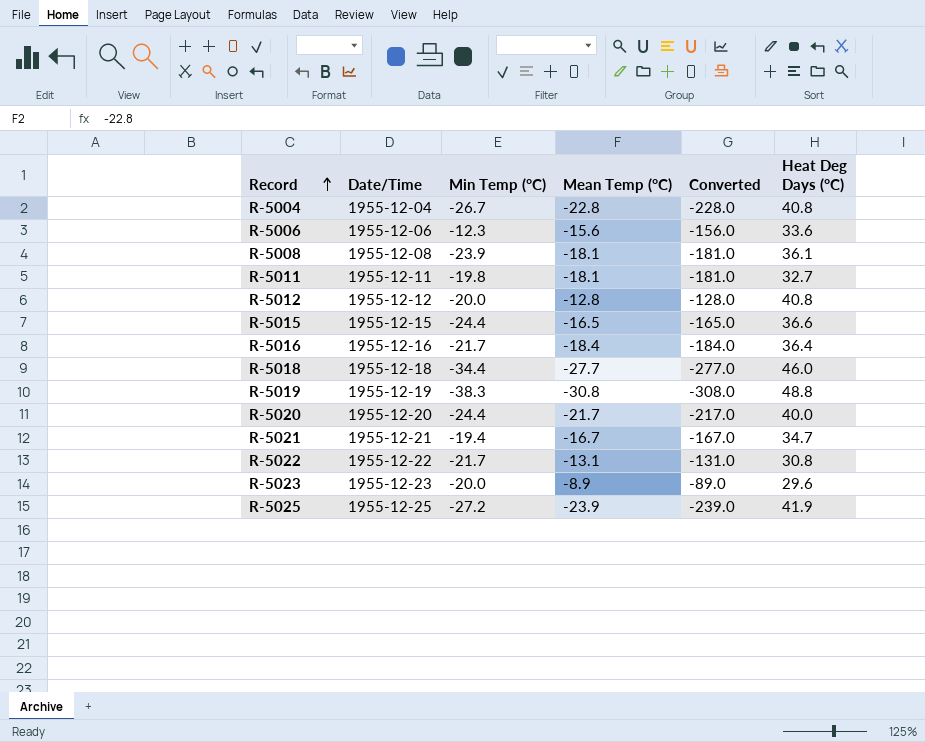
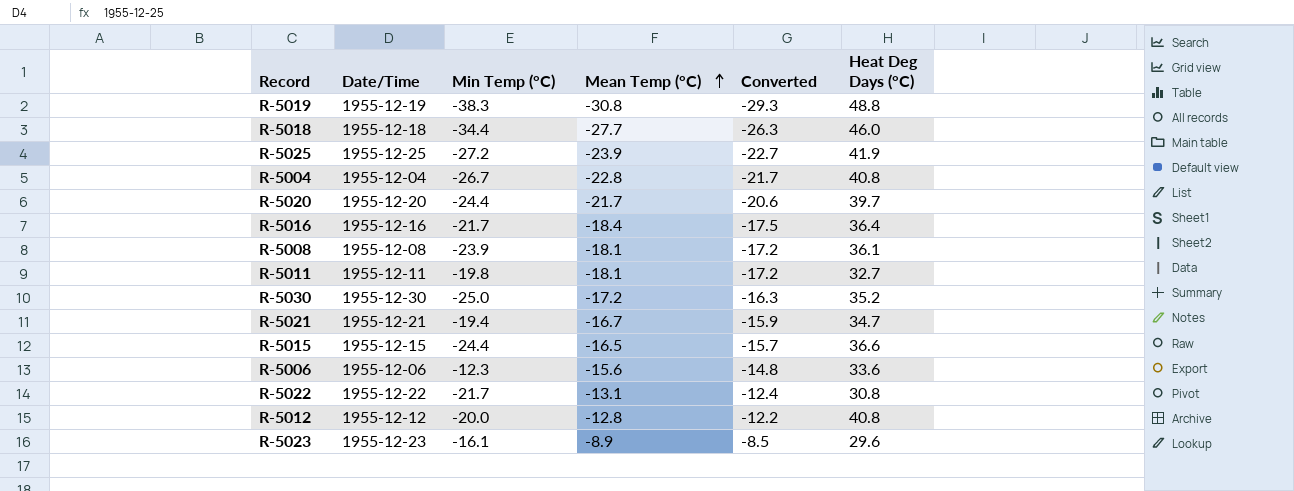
row order: Record ascending -> Mean Temp (°C) ascending
column Converted | formula: [Mean Temp (°C)] * 10 -> [Mean Temp (°C)] * 0.95
R-5020 | Heat Deg Days (°C): 40.0 -> 39.7
row R-5030: none -> 1955-12-30 | -25.0 | -17.2 | -16.3 | 35.2
R-5023 | Min Temp (°C): -20.0 -> -16.1

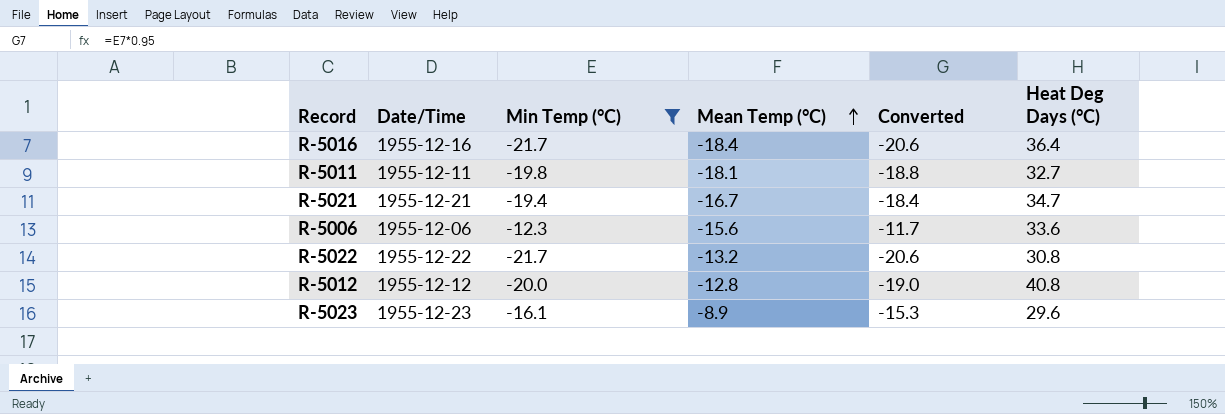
filter: none -> Min Temp (°C) >= -21.7
column Converted | formula: [Mean Temp (°C)] * 0.95 -> [Min Temp (°C)] * 0.95
R-5022 | Mean Temp (°C): -13.1 -> -13.2

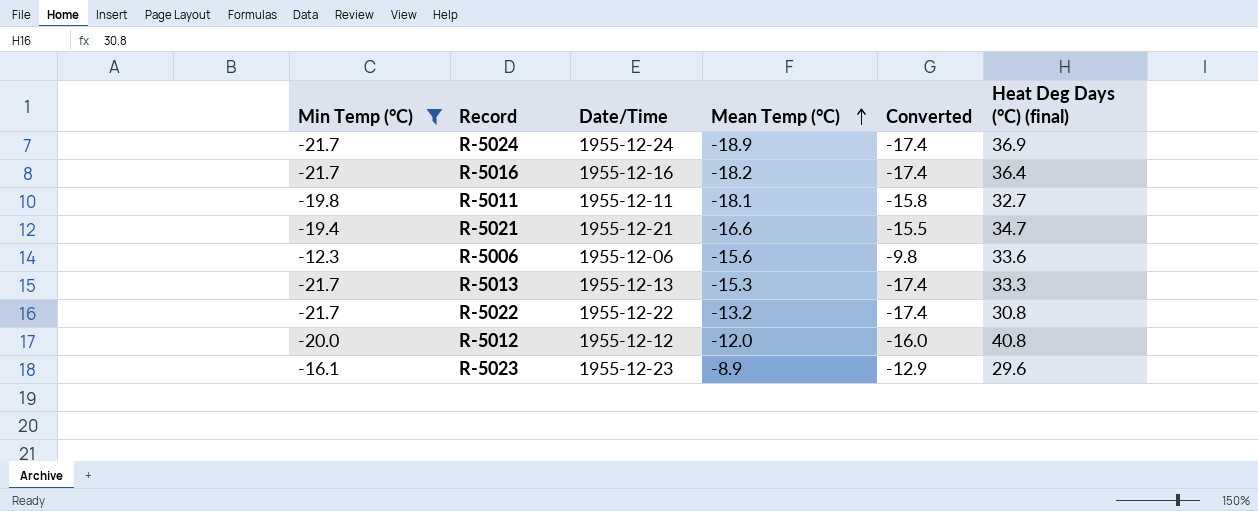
column Min Temp (°C) | position: 3 -> 1
column Converted | formula: [Min Temp (°C)] * 0.95 -> [Min Temp (°C)] * 0.8
column name: Heat Deg Days (°C) -> Heat Deg Days (°C) (final)
row R-5024: none -> -21.7 | 1955-12-24 | -18.9 | -17.4 | 36.9
R-5016 | Mean Temp (°C): -18.4 -> -18.2
R-5021 | Mean Temp (°C): -16.7 -> -16.6
row R-5013: none -> -21.7 | 1955-12-13 | -15.3 | -17.4 | 33.3
R-5012 | Mean Temp (°C): -12.8 -> -12.0

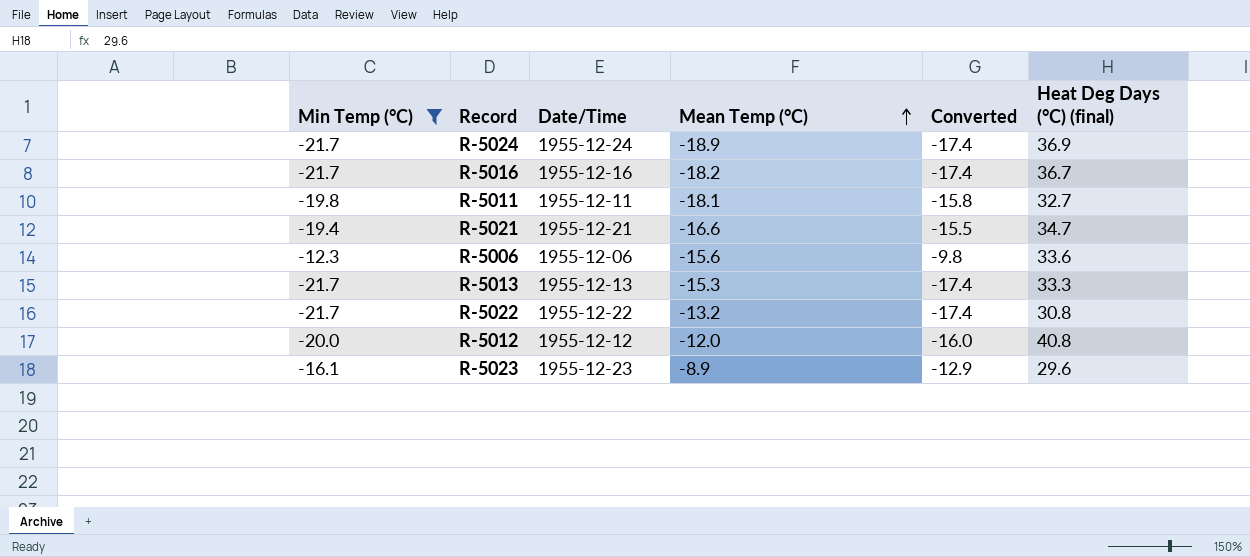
R-5016 | Heat Deg Days (°C) (final): 36.4 -> 36.7

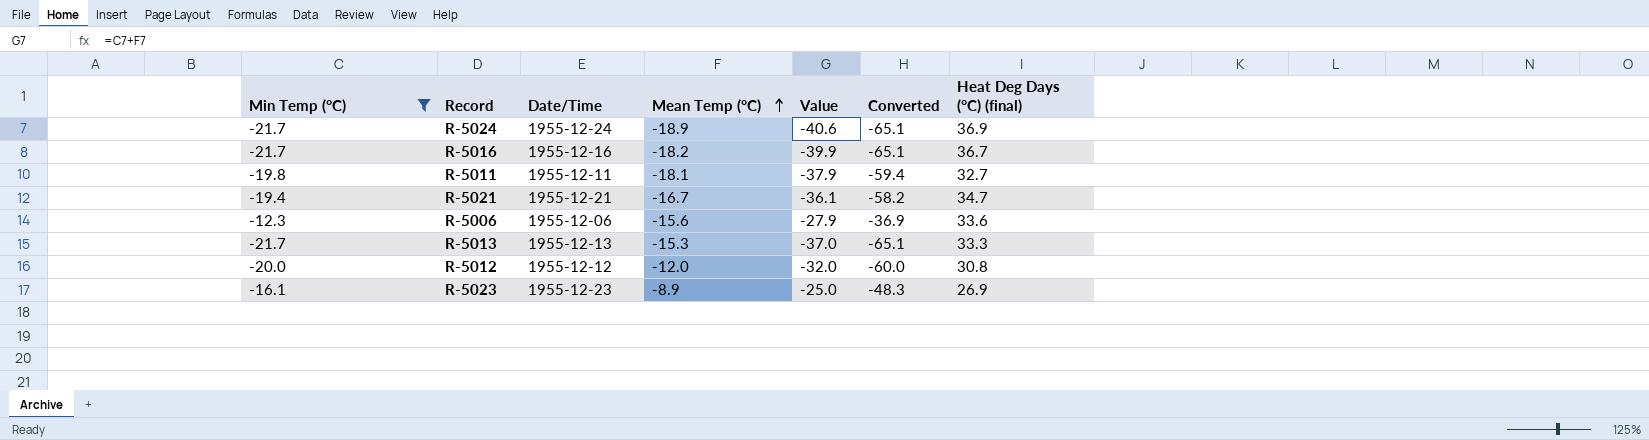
column Value | formula: none -> [Min Temp (°C)] + [Mean Temp (°C)]
column Converted | formula: [Min Temp (°C)] * 0.8 -> [Min Temp (°C)] * 3
row R-5022: -21.7 | 1955-12-22 | -13.2 | -17.4 | 30.8 -> none
R-5021 | Mean Temp (°C): -16.6 -> -16.7
R-5012 | Heat Deg Days (°C) (final): 40.8 -> 30.8
R-5023 | Heat Deg Days (°C) (final): 29.6 -> 26.9

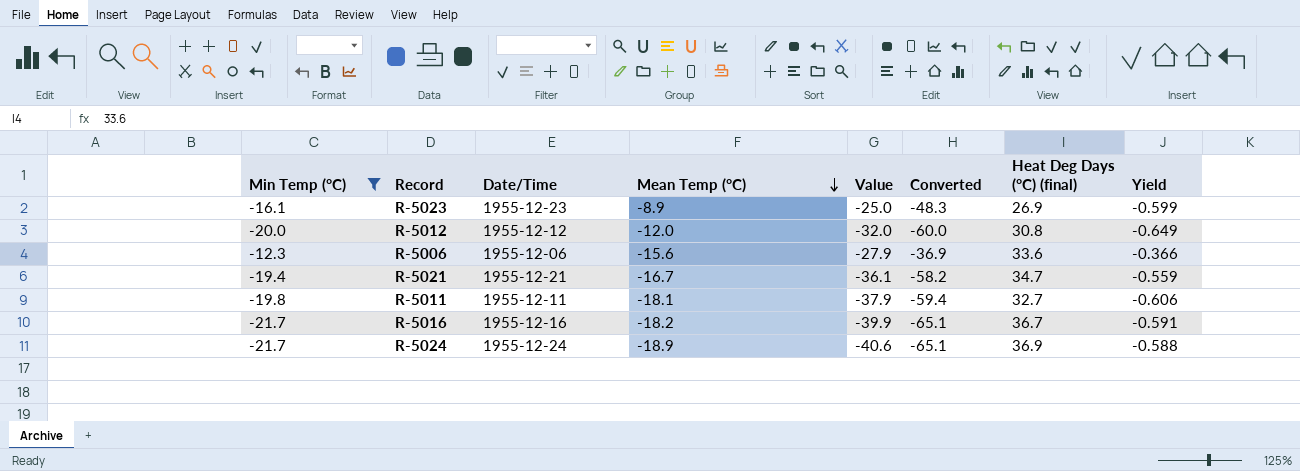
row order: Mean Temp (°C) ascending -> Mean Temp (°C) descending
column Yield | formula: none -> [Min Temp (°C)] / [Heat Deg Days (°C) (final)]
row R-5013: -21.7 | 1955-12-13 | -15.3 | -37.0 | -65.1 | 33.3 -> none

